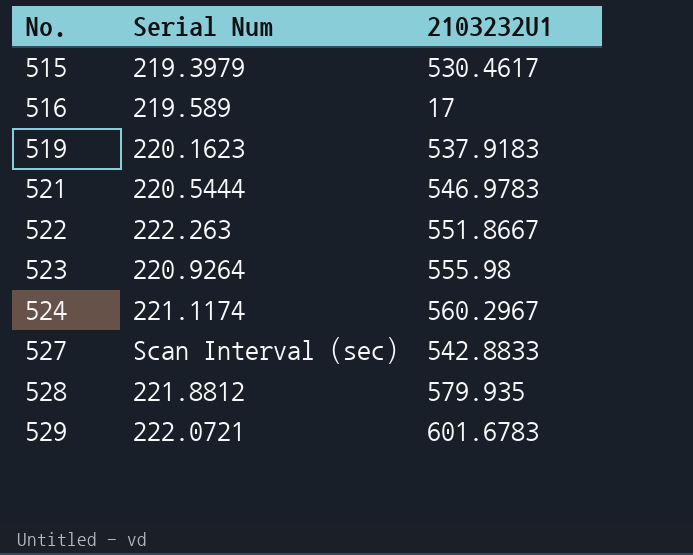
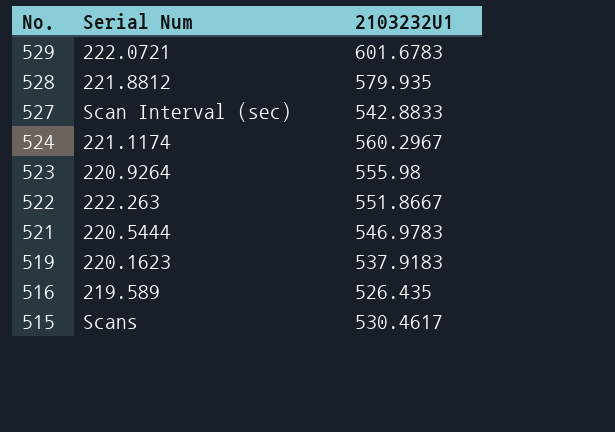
row order: No. ascending -> No. descending
516 | 2103232U1: 17 -> 526.435
515 | Serial Num: 219.3979 -> Scans

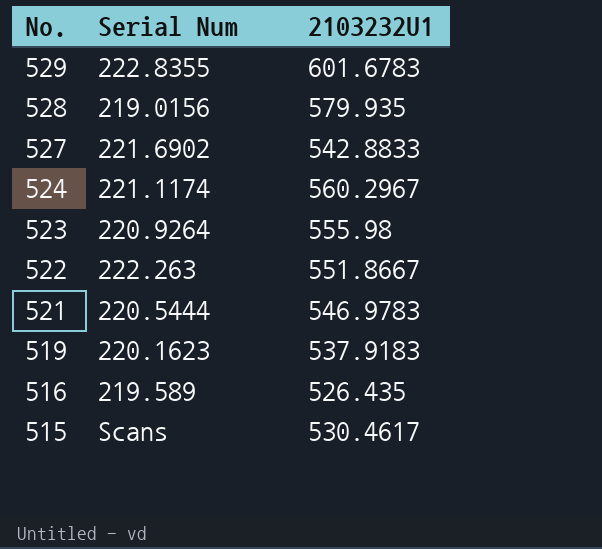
529 | Serial Num: 222.0721 -> 222.8355
528 | Serial Num: 221.8812 -> 219.0156
527 | Serial Num: Scan Interval (sec) -> 221.6902

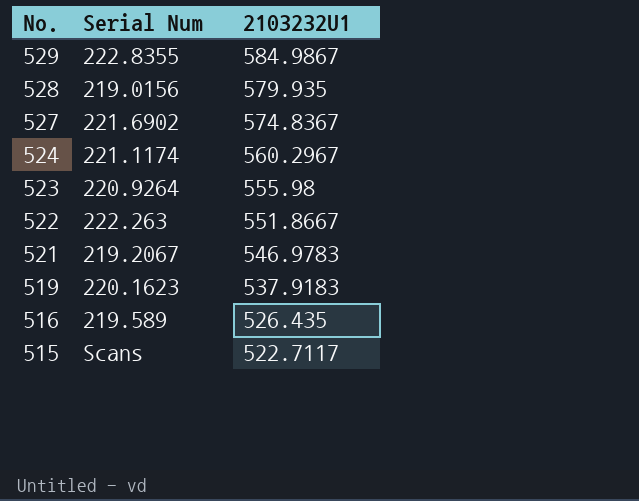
529 | 2103232U1: 601.6783 -> 584.9867
527 | 2103232U1: 542.8833 -> 574.8367
521 | Serial Num: 220.5444 -> 219.2067
515 | 2103232U1: 530.4617 -> 522.7117

